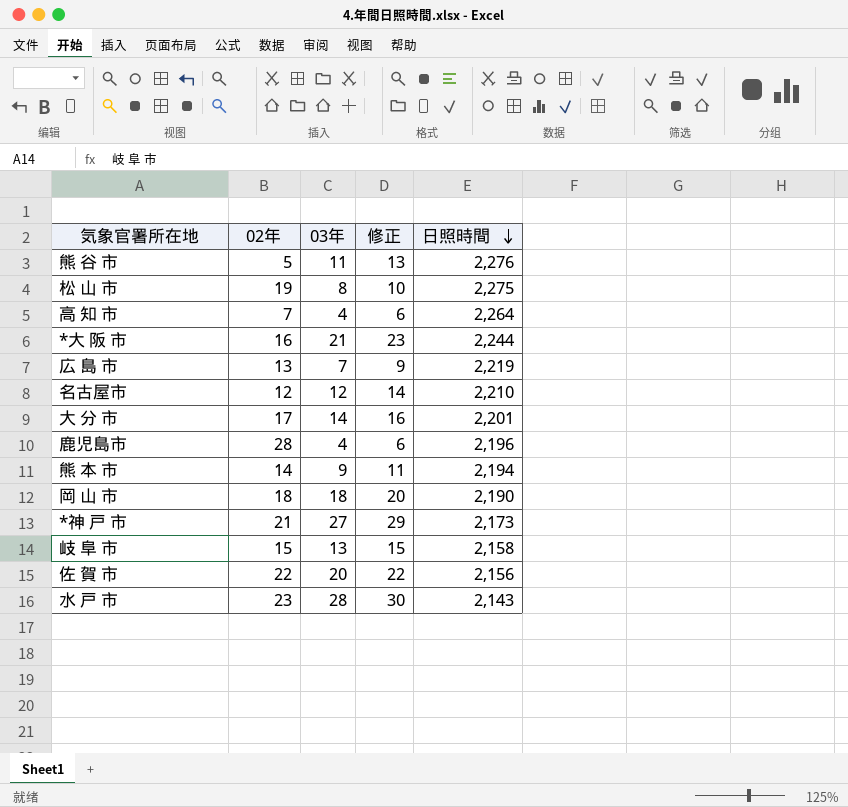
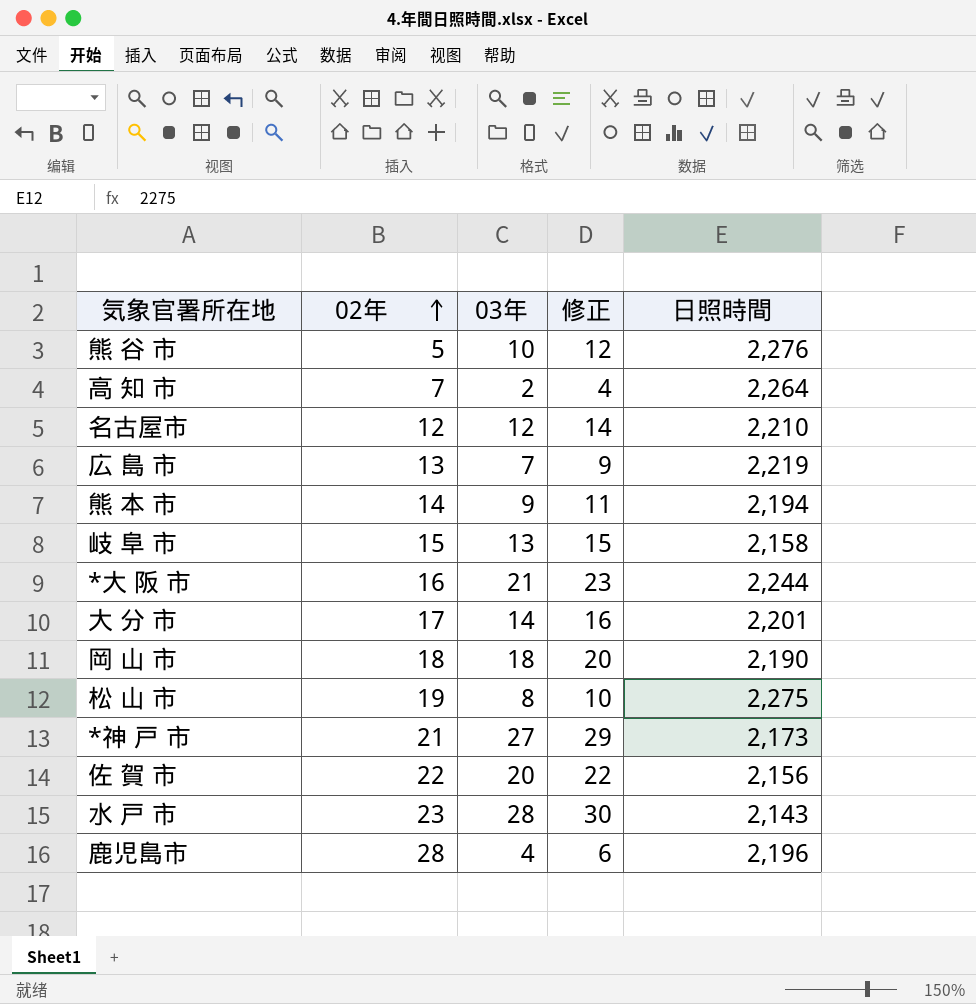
row order: 日照時間 descending -> 02年 ascending
熊 谷 市 | 03年: 11 -> 10
熊 谷 市 | 修正: 13 -> 12
高 知 市 | 03年: 4 -> 2
高 知 市 | 修正: 6 -> 4

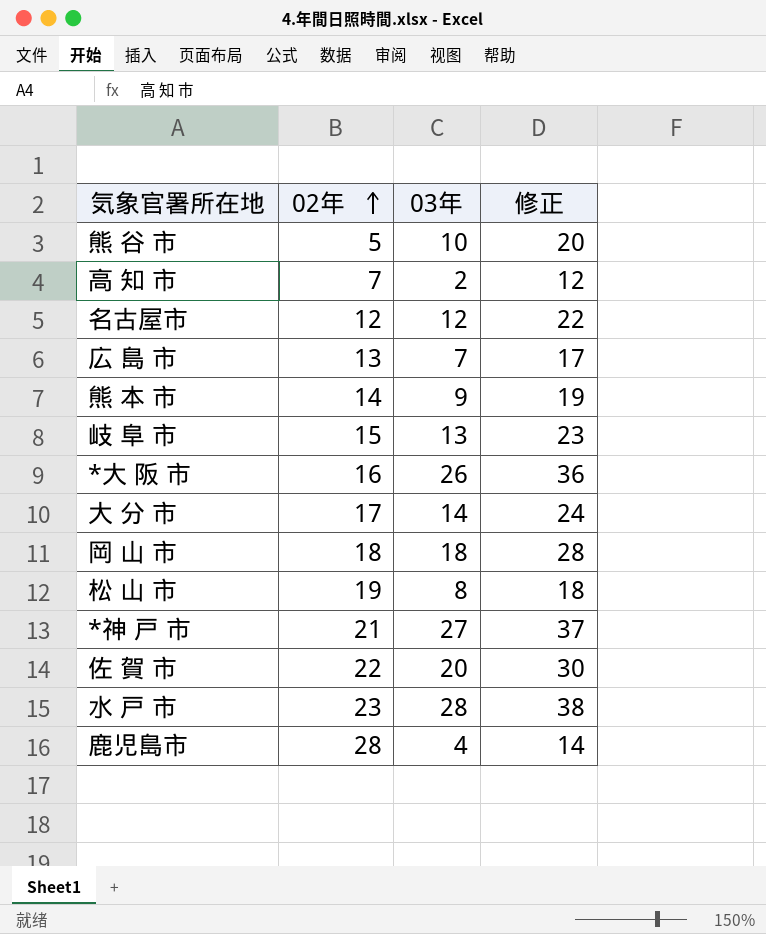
column 日照時間 | position: 5 -> none
column 修正 | formula: [03年] + 2 -> [03年] + 10
*大 阪 市 | 03年: 21 -> 26

